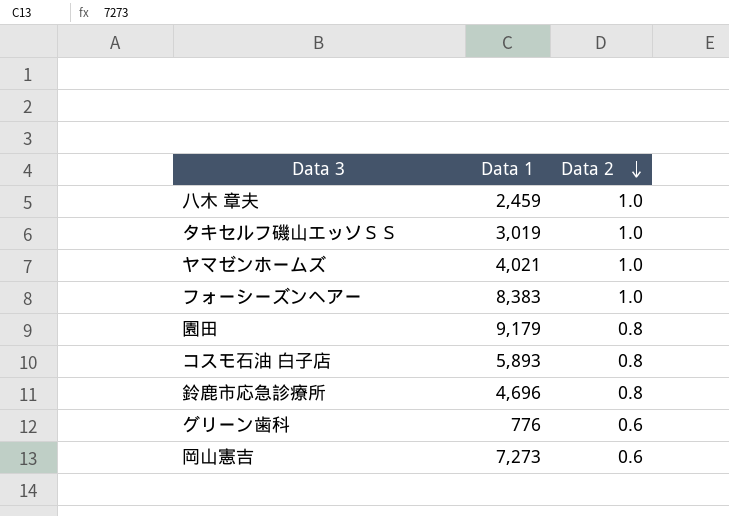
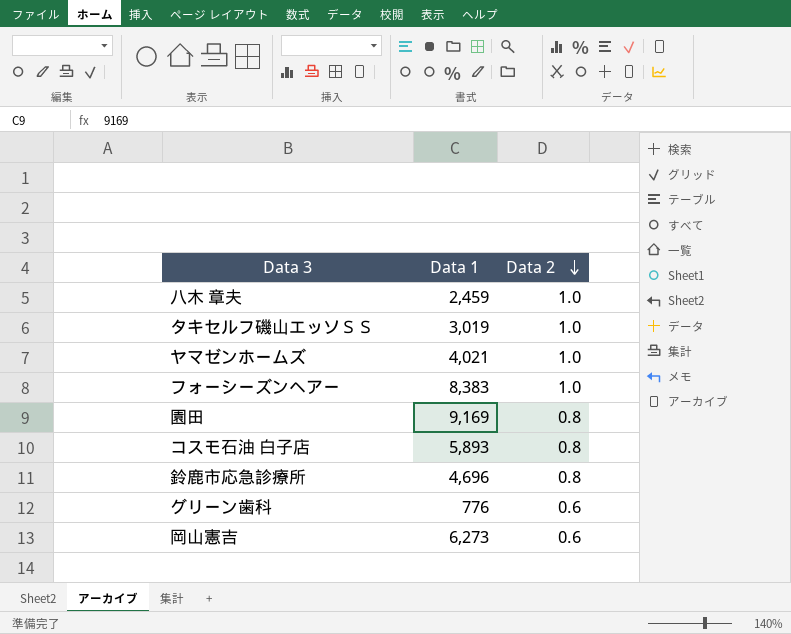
園田 | Data 1: 9,179 -> 9,169
岡山憲吉 | Data 1: 7,273 -> 6,273

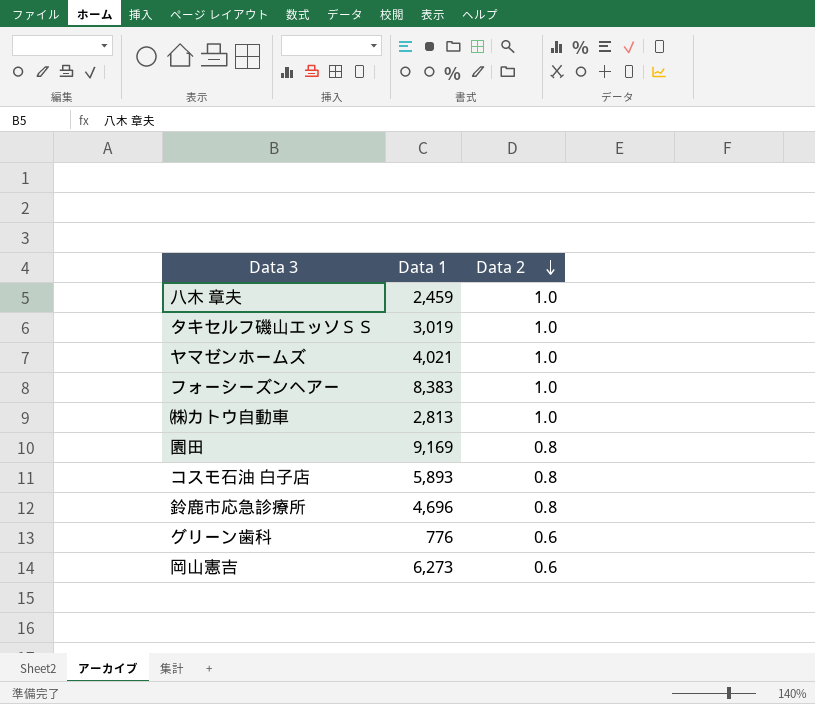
row ㈱カトウ自動車: none -> 2,813 | 1.0

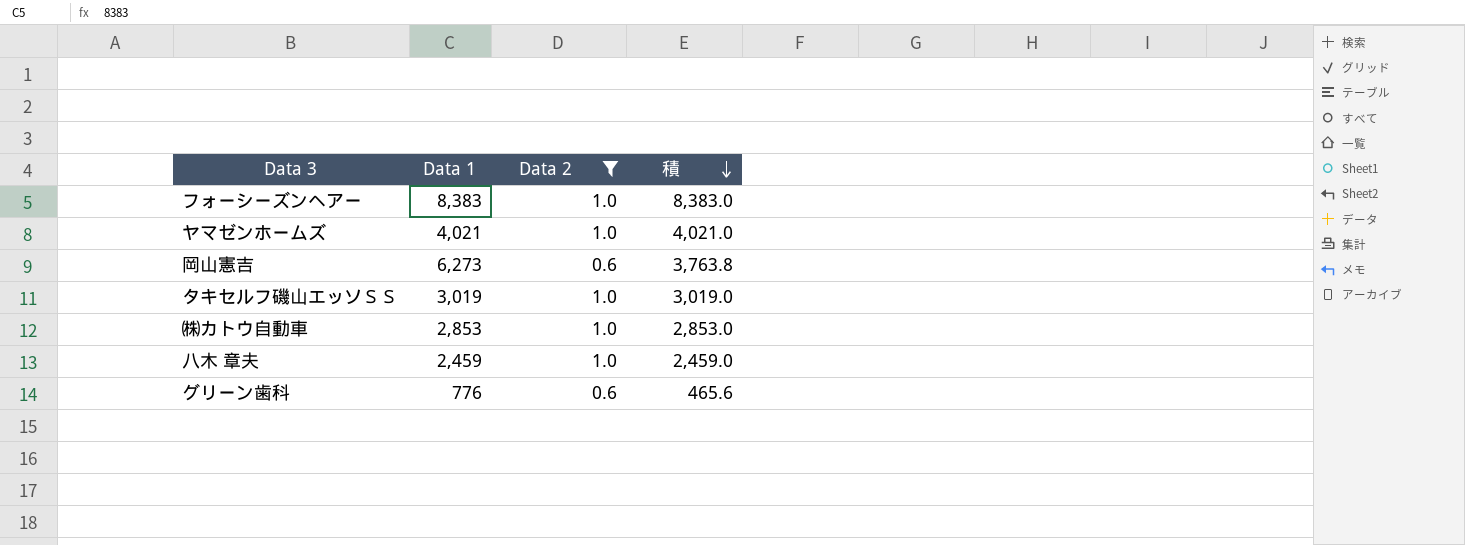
filter: none -> Data 2 != 0.8
row order: Data 2 descending -> 積 descending
column 積 | formula: none -> [Data 1] * [Data 2]
㈱カトウ自動車 | Data 1: 2,813 -> 2,853

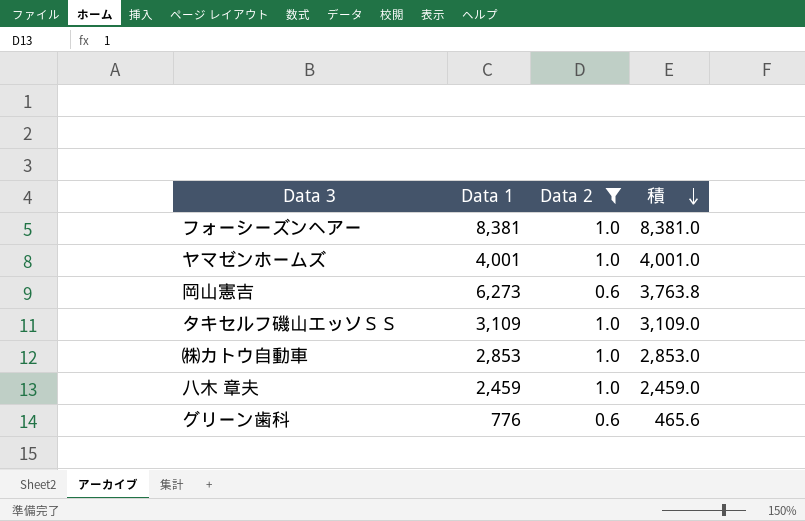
フォーシーズンヘアー | Data 1: 8,383 -> 8,381
フォーシーズンヘアー | 積: 8,383.0 -> 8,381.0
ヤマゼンホームズ | Data 1: 4,021 -> 4,001
ヤマゼンホームズ | 積: 4,021.0 -> 4,001.0
タキセルフ磯山エッソＳＳ | Data 1: 3,019 -> 3,109
タキセルフ磯山エッソＳＳ | 積: 3,019.0 -> 3,109.0

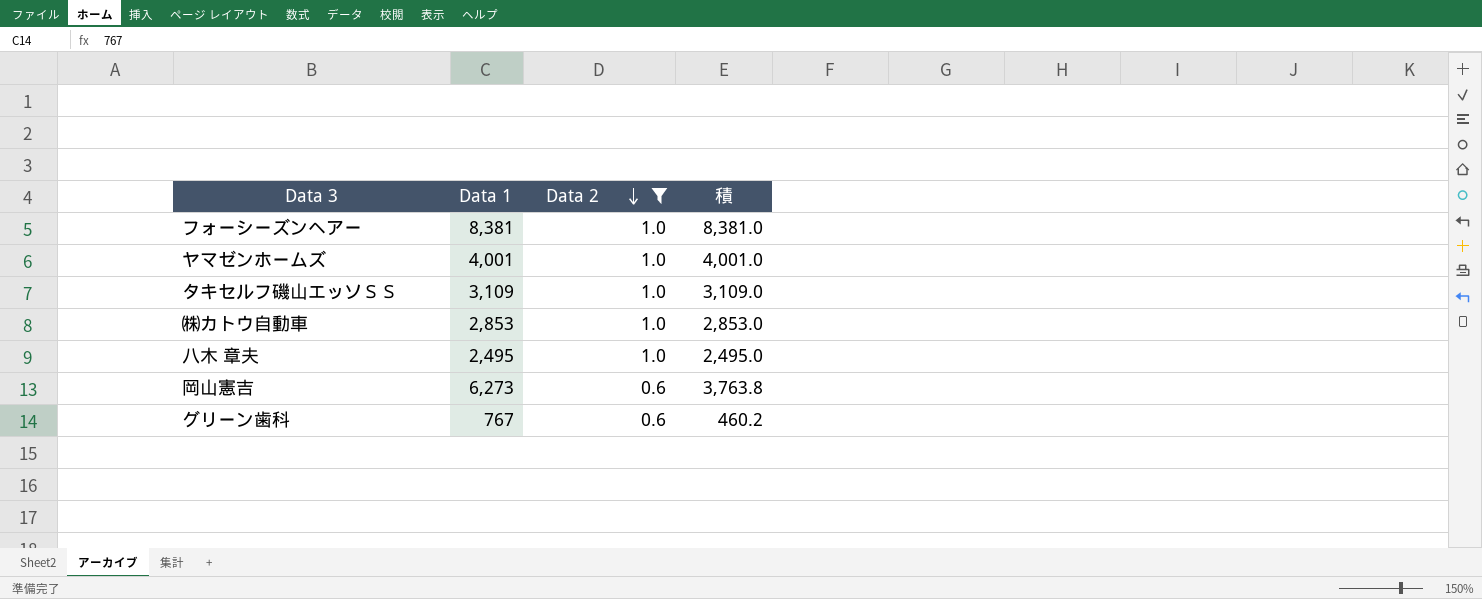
row order: 積 descending -> Data 2 descending
八木 章夫 | Data 1: 2,459 -> 2,495
八木 章夫 | 積: 2,459.0 -> 2,495.0
グリーン歯科 | Data 1: 776 -> 767
グリーン歯科 | 積: 465.6 -> 460.2

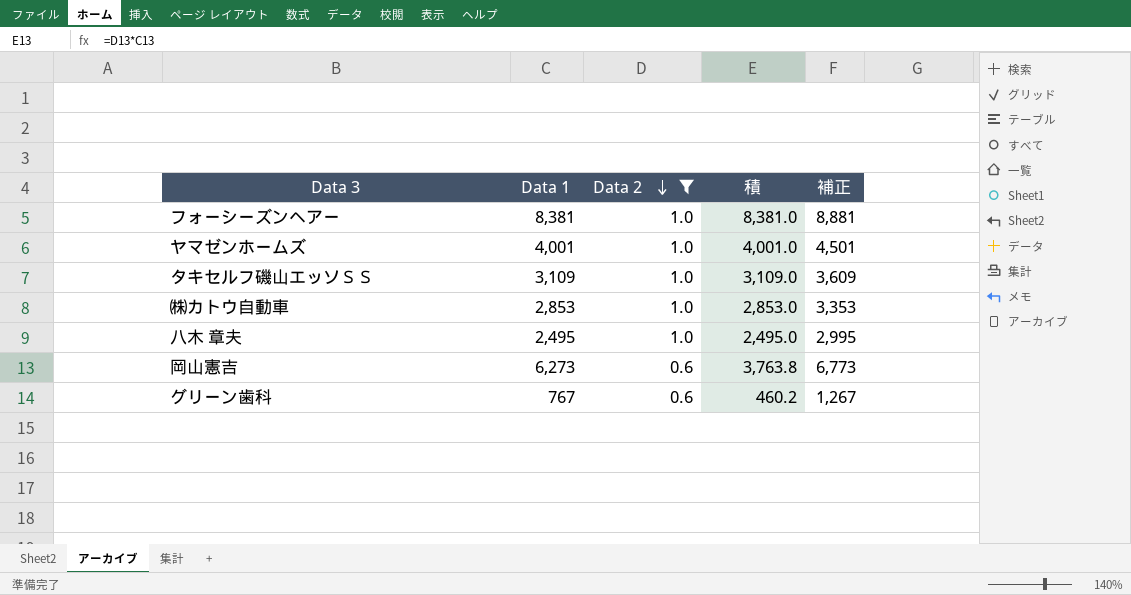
column 補正 | formula: none -> [Data 1] + 500

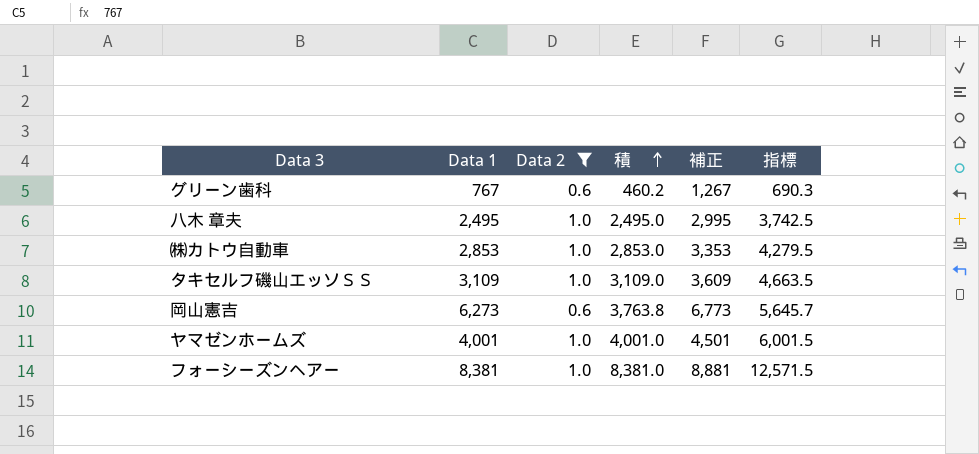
row order: Data 2 descending -> 積 ascending
column 指標 | formula: none -> [積] * 1.5

